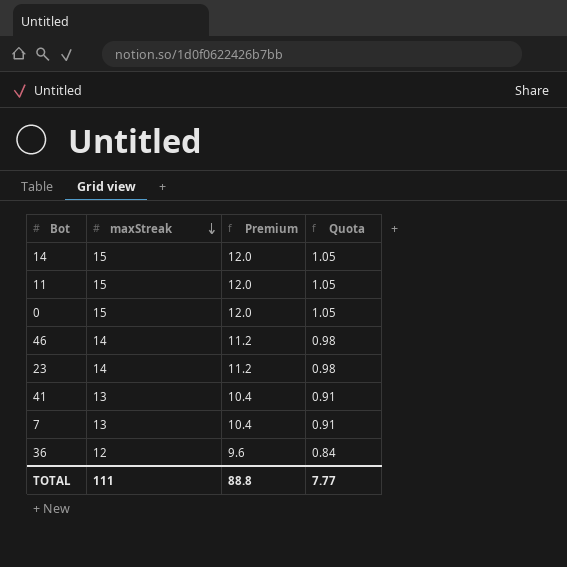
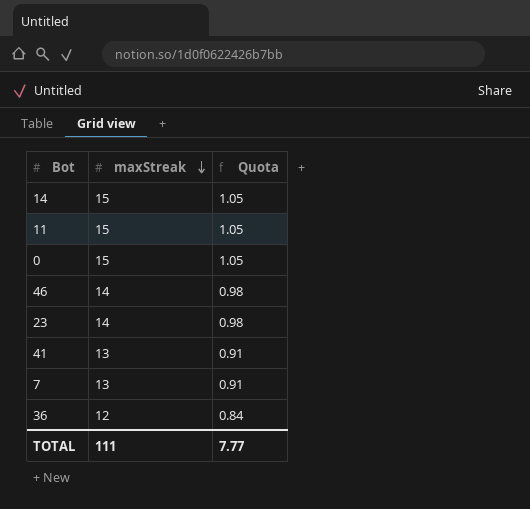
column Premium | formula: [maxStreak] * 0.8 -> none

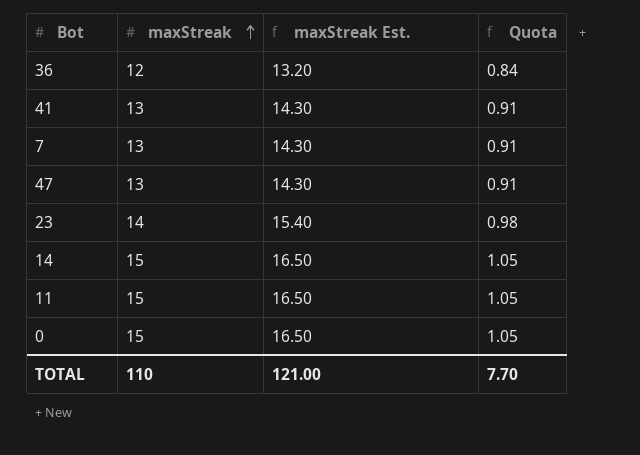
row order: maxStreak descending -> maxStreak ascending
column maxStreak Est. | formula: none -> [maxStreak] * 1.1
row 46: 14 | 0.98 -> none
row 47: none -> 13 | 14.30 | 0.91
TOTAL | maxStreak: 111 -> 110
TOTAL | Quota: 7.77 -> 7.70

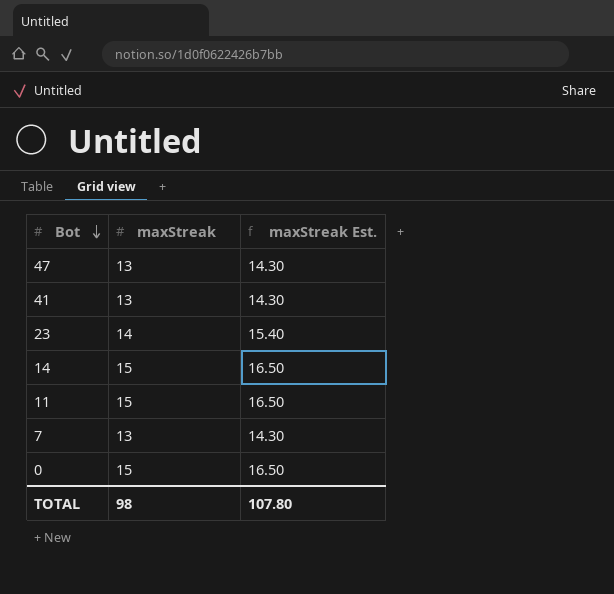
row order: maxStreak ascending -> Bot descending
column Quota | formula: [maxStreak] * 0.07 -> none
row 36: 12 | 13.20 | 0.84 -> none
TOTAL | maxStreak: 110 -> 98
TOTAL | maxStreak Est.: 121.00 -> 107.80

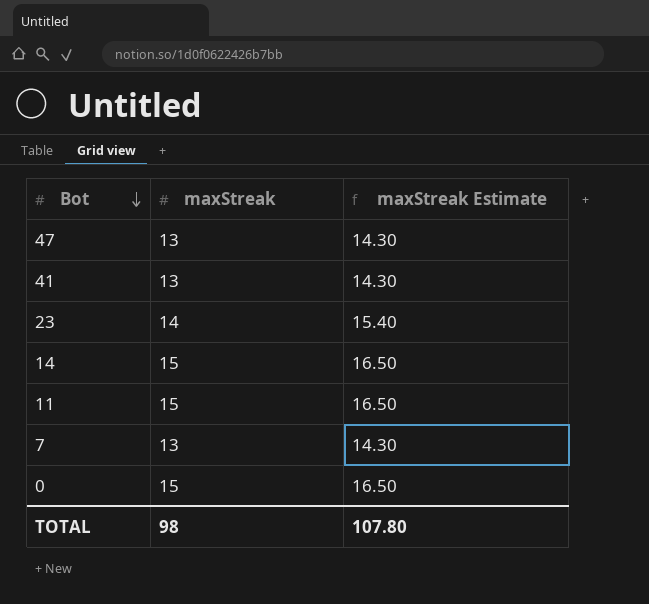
column name: maxStreak Est. -> maxStreak Estimate

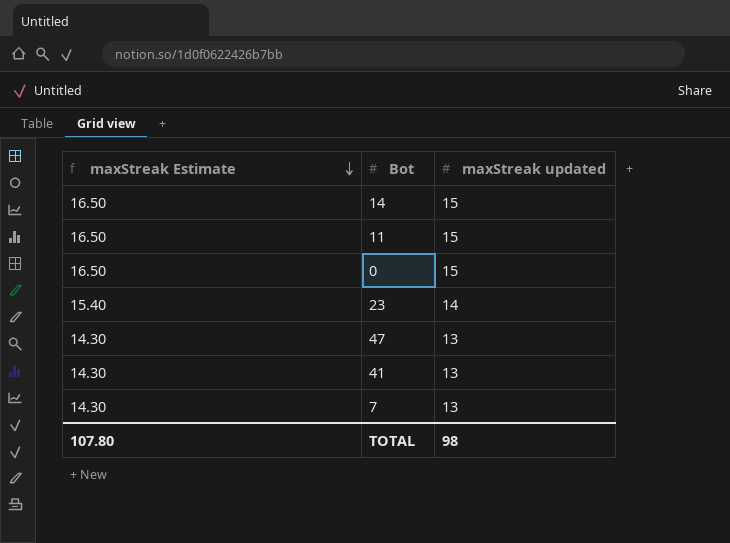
row order: Bot descending -> maxStreak Estimate descending
column maxStreak Estimate | position: 3 -> 1
column name: maxStreak -> maxStreak updated

